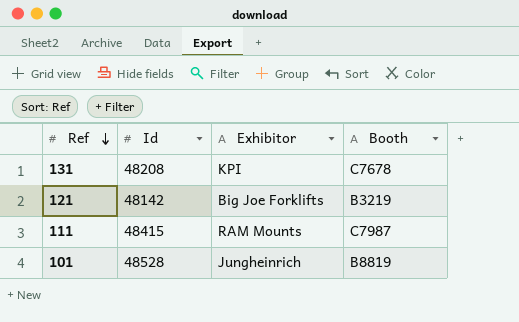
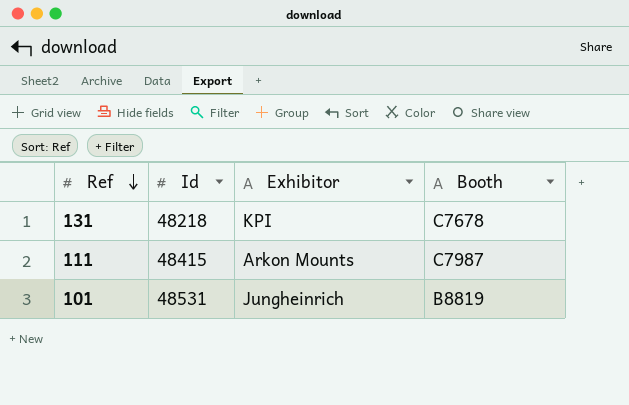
row 121: 48142 | Big Joe Forklifts | B3219 -> none
131 | Id: 48208 -> 48218
111 | Exhibitor: RAM Mounts -> Arkon Mounts
101 | Id: 48528 -> 48531

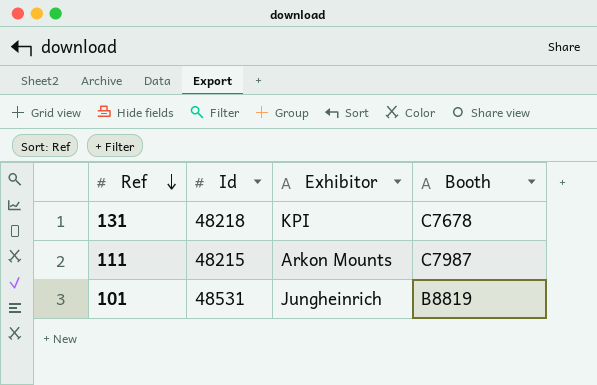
111 | Id: 48415 -> 48215

